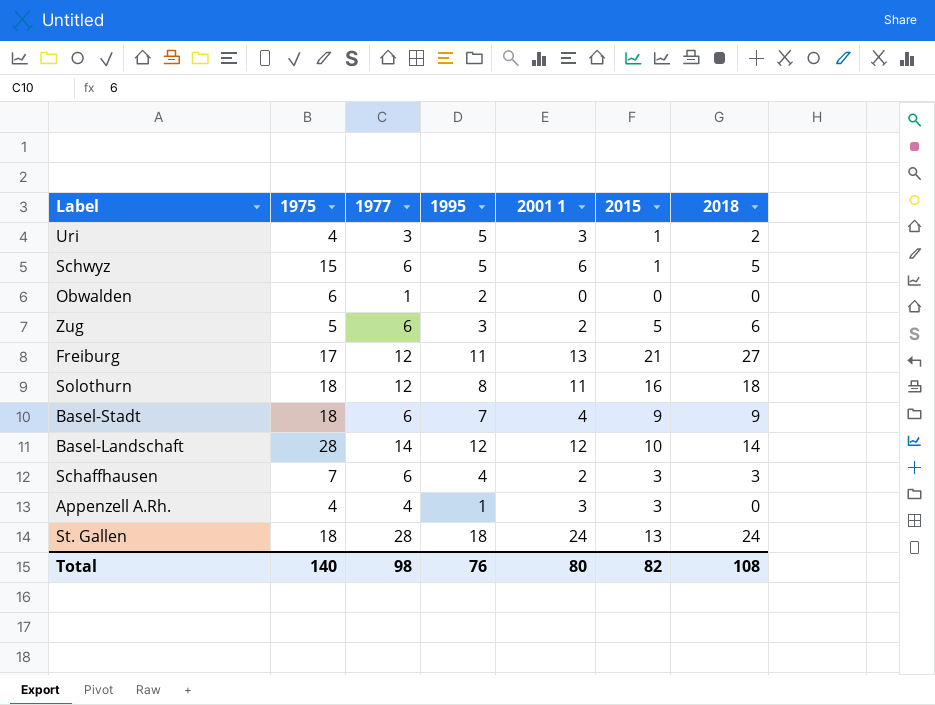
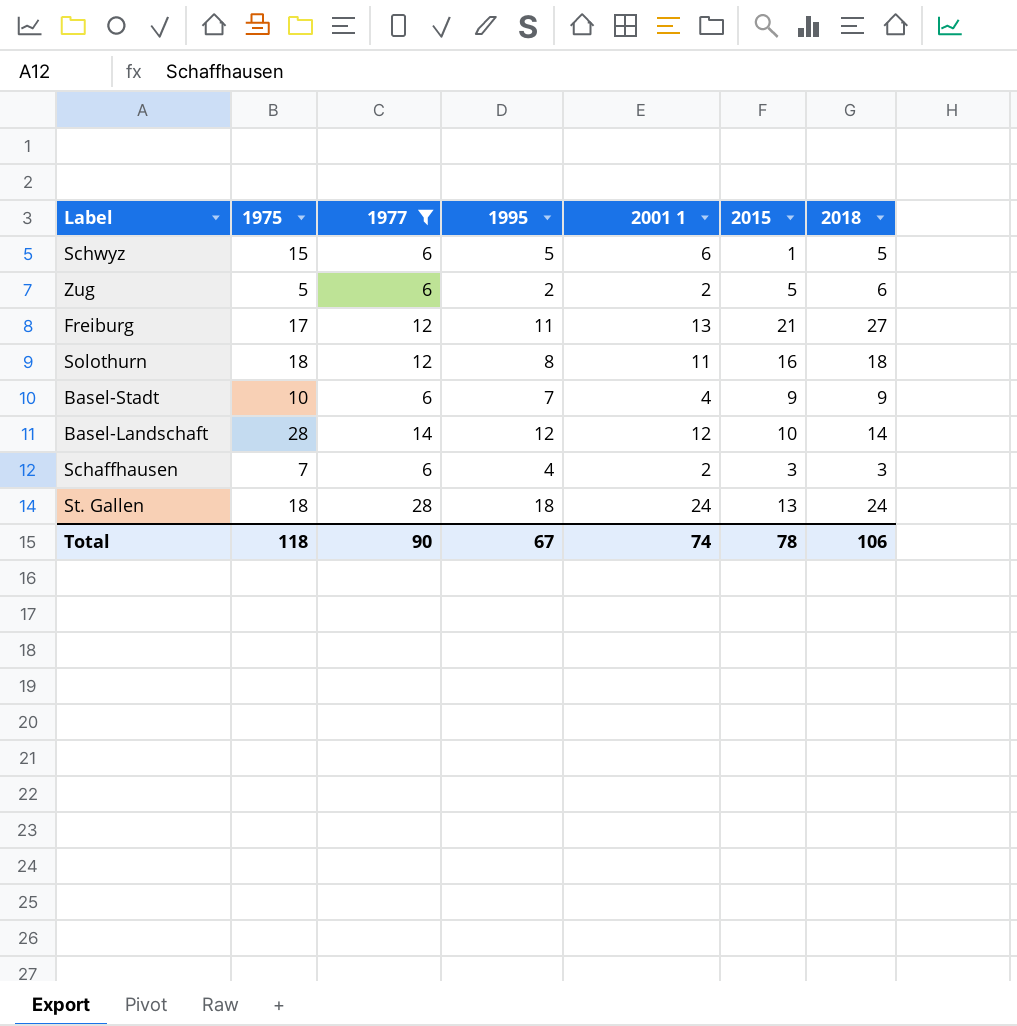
filter: none -> 1977 >= 6
Zug | 1995: 3 -> 2
Basel-Stadt | 1975: 18 -> 10
Total | 1975: 140 -> 118
Total | 1977: 98 -> 90
Total | 1995: 76 -> 67
Total | 2001 1: 80 -> 74
Total | 2015: 82 -> 78
Total | 2018: 108 -> 106

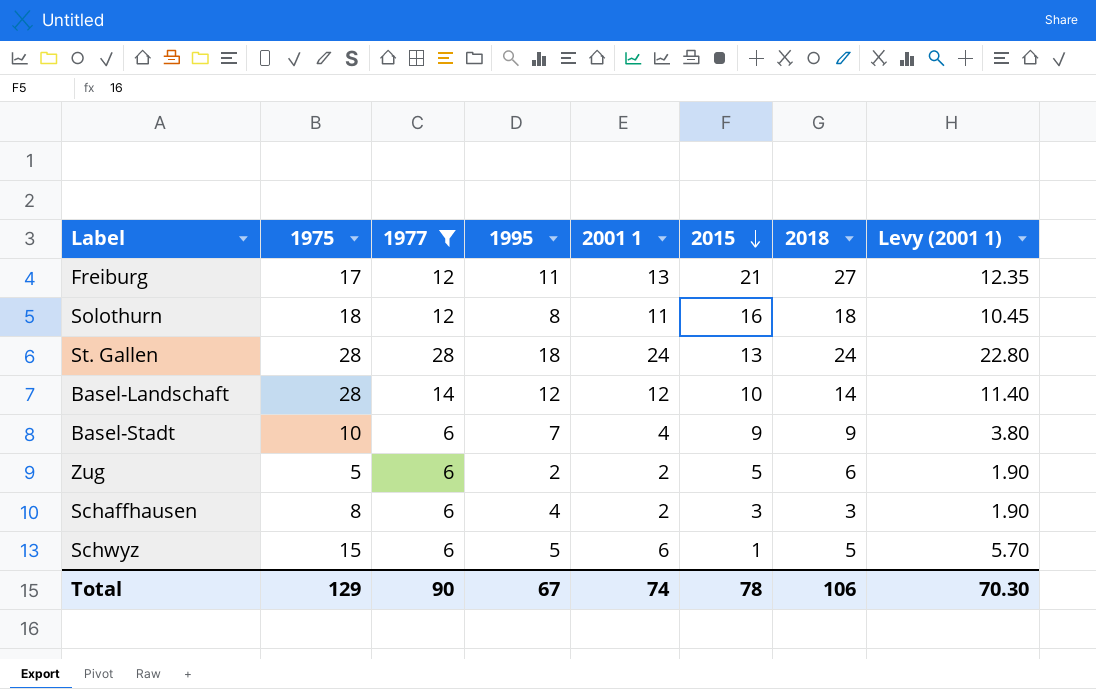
row order: none -> 2015 descending
column Levy (2001 1) | formula: none -> [2001 1] * 0.95
St. Gallen | 1975: 18 -> 28
Schaffhausen | 1975: 7 -> 8
Total | 1975: 118 -> 129

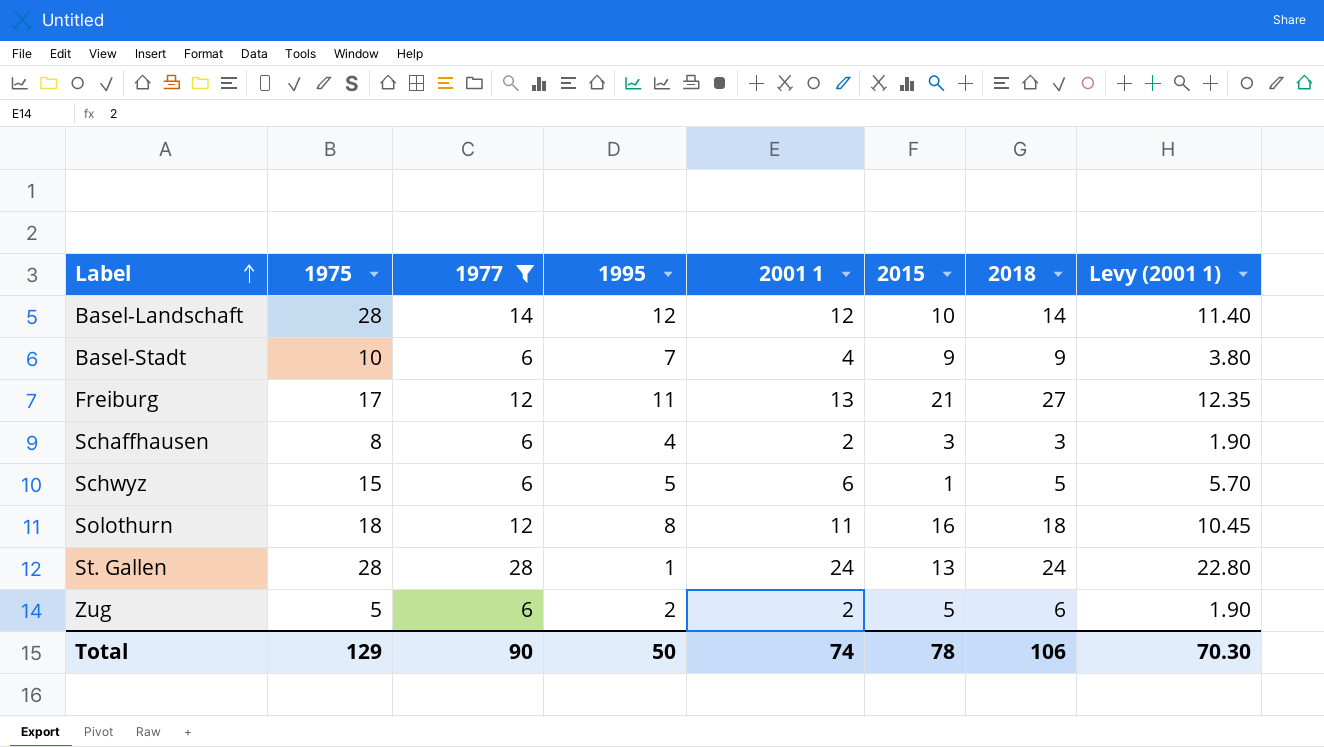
row order: 2015 descending -> Label ascending
St. Gallen | 1995: 18 -> 1
Total | 1995: 67 -> 50

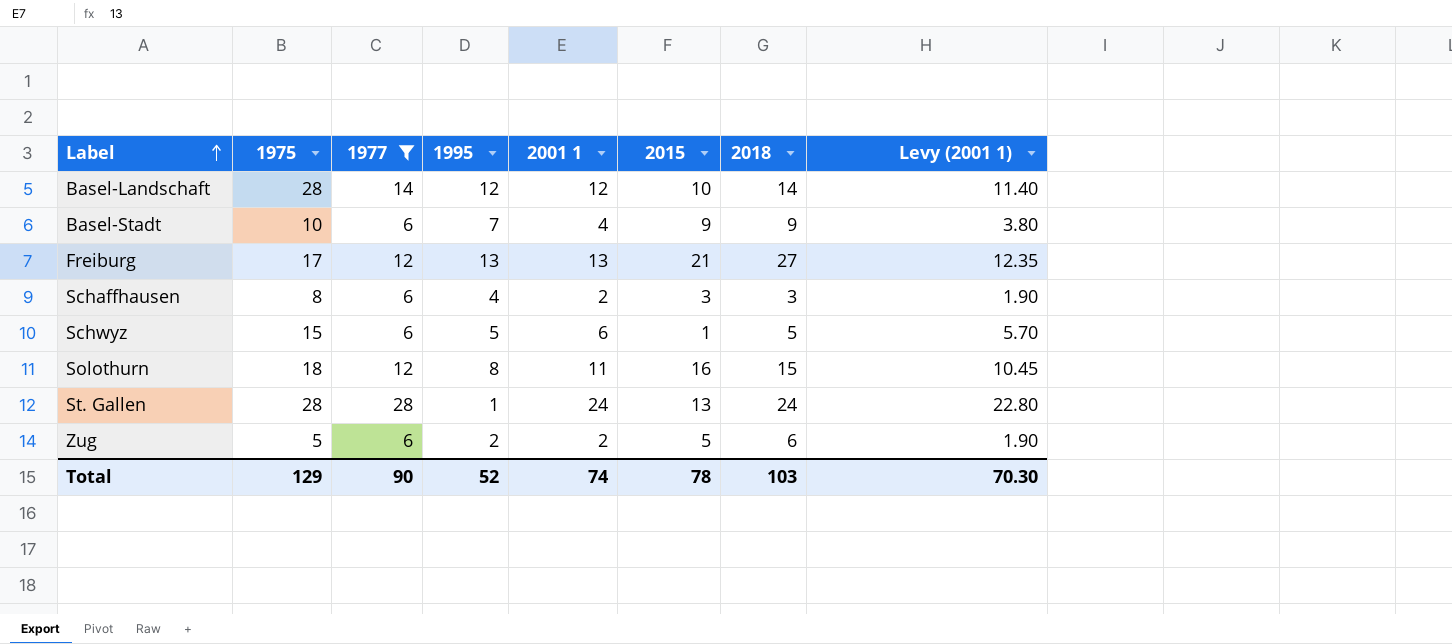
Freiburg | 1995: 11 -> 13
Solothurn | 2018: 18 -> 15
Total | 1995: 50 -> 52
Total | 2018: 106 -> 103

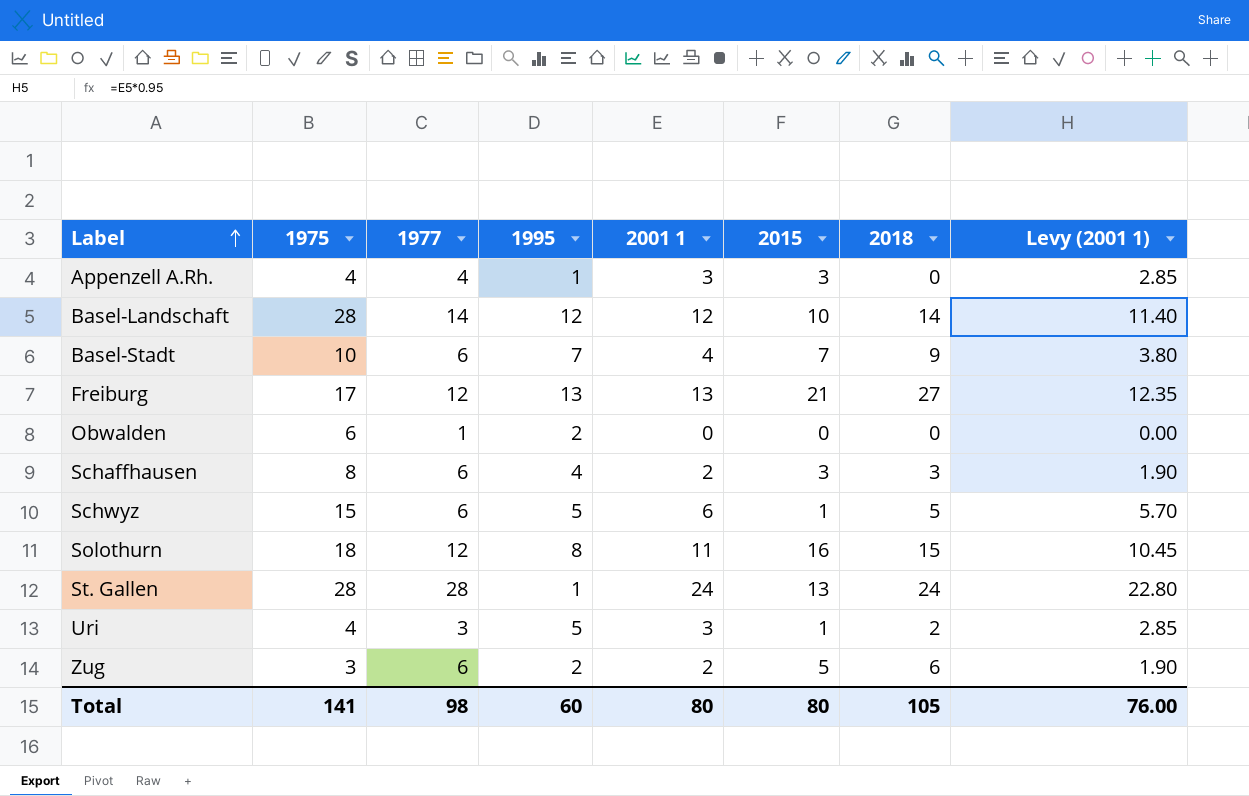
filter: 1977 >= 6 -> none
Basel-Stadt | 2015: 9 -> 7
Zug | 1975: 5 -> 3
Total | 1975: 129 -> 141
Total | 1977: 90 -> 98
Total | 1995: 52 -> 60
Total | 2001 1: 74 -> 80
Total | 2015: 78 -> 80
Total | 2018: 103 -> 105
Total | Levy (2001 1): 70.30 -> 76.00

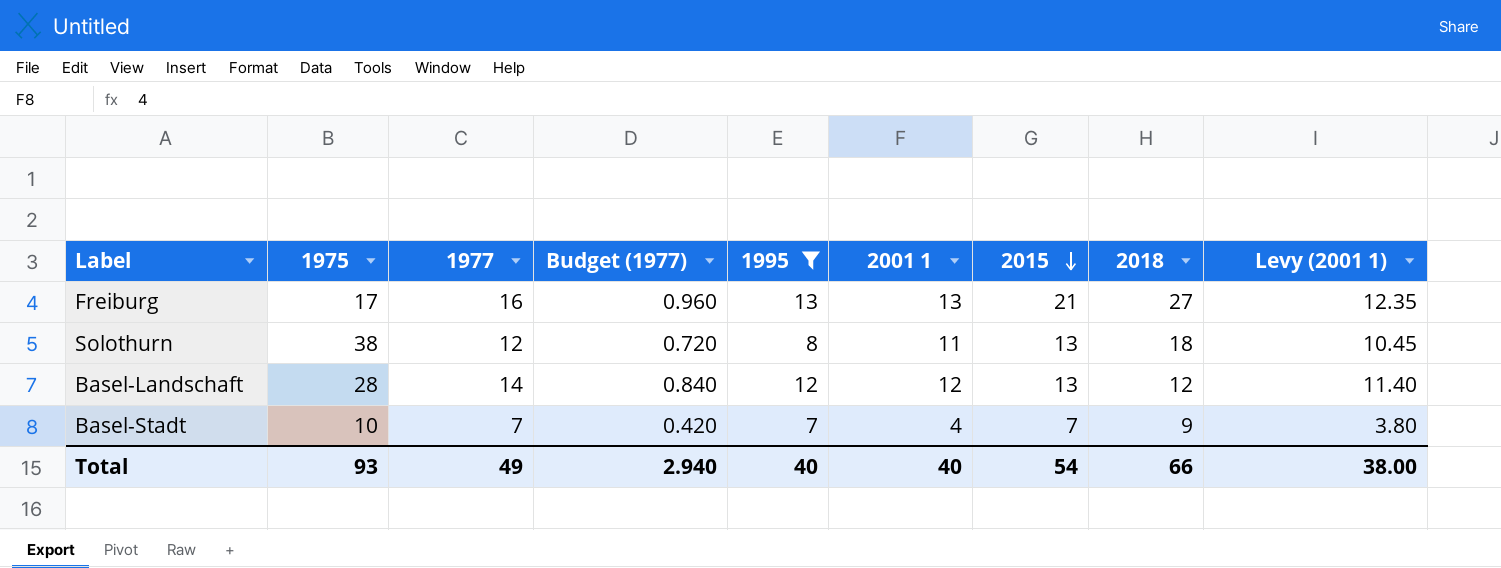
filter: none -> 1995 >= 7
row order: Label ascending -> 2015 descending
column Budget (1977) | formula: none -> [1977] * 0.06
Freiburg | 1977: 12 -> 16
Solothurn | 1975: 18 -> 38
Solothurn | 2015: 16 -> 13
Solothurn | 2018: 15 -> 18
Basel-Landschaft | 2015: 10 -> 13
Basel-Landschaft | 2018: 14 -> 12
Basel-Stadt | 1977: 6 -> 7
Total | 1975: 141 -> 93
Total | 1977: 98 -> 49
Total | 1995: 60 -> 40
Total | 2001 1: 80 -> 40
Total | 2015: 80 -> 54
Total | 2018: 105 -> 66
Total | Levy (2001 1): 76.00 -> 38.00

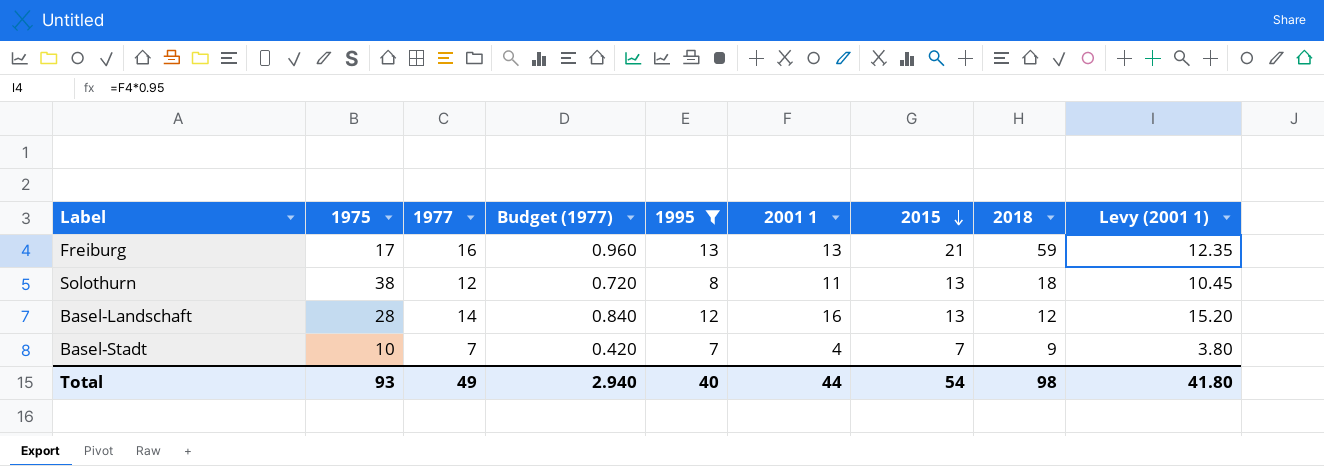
Freiburg | 2018: 27 -> 59
Basel-Landschaft | 2001 1: 12 -> 16
Basel-Landschaft | Levy (2001 1): 11.40 -> 15.20
Total | 2001 1: 40 -> 44
Total | 2018: 66 -> 98
Total | Levy (2001 1): 38.00 -> 41.80

